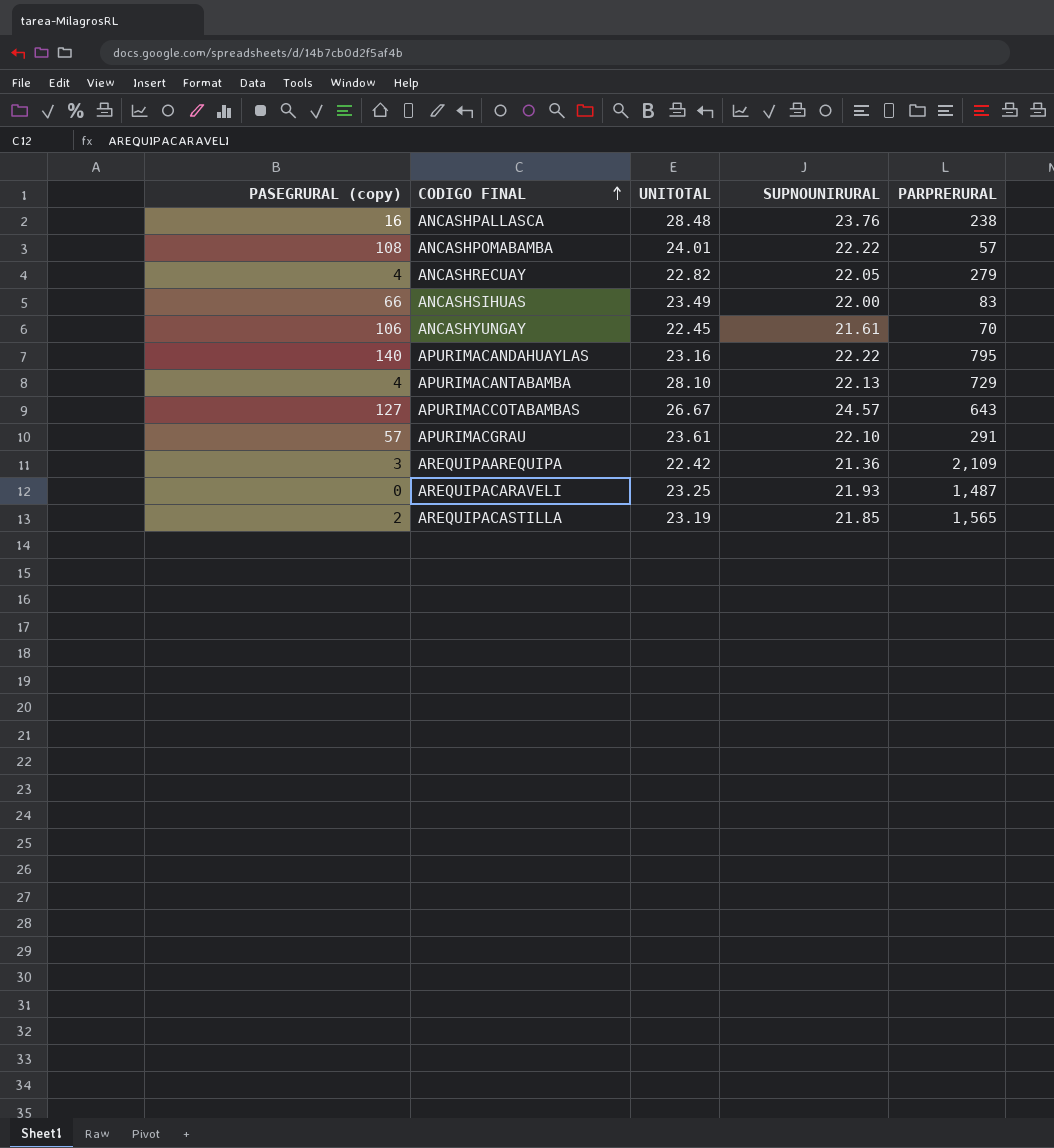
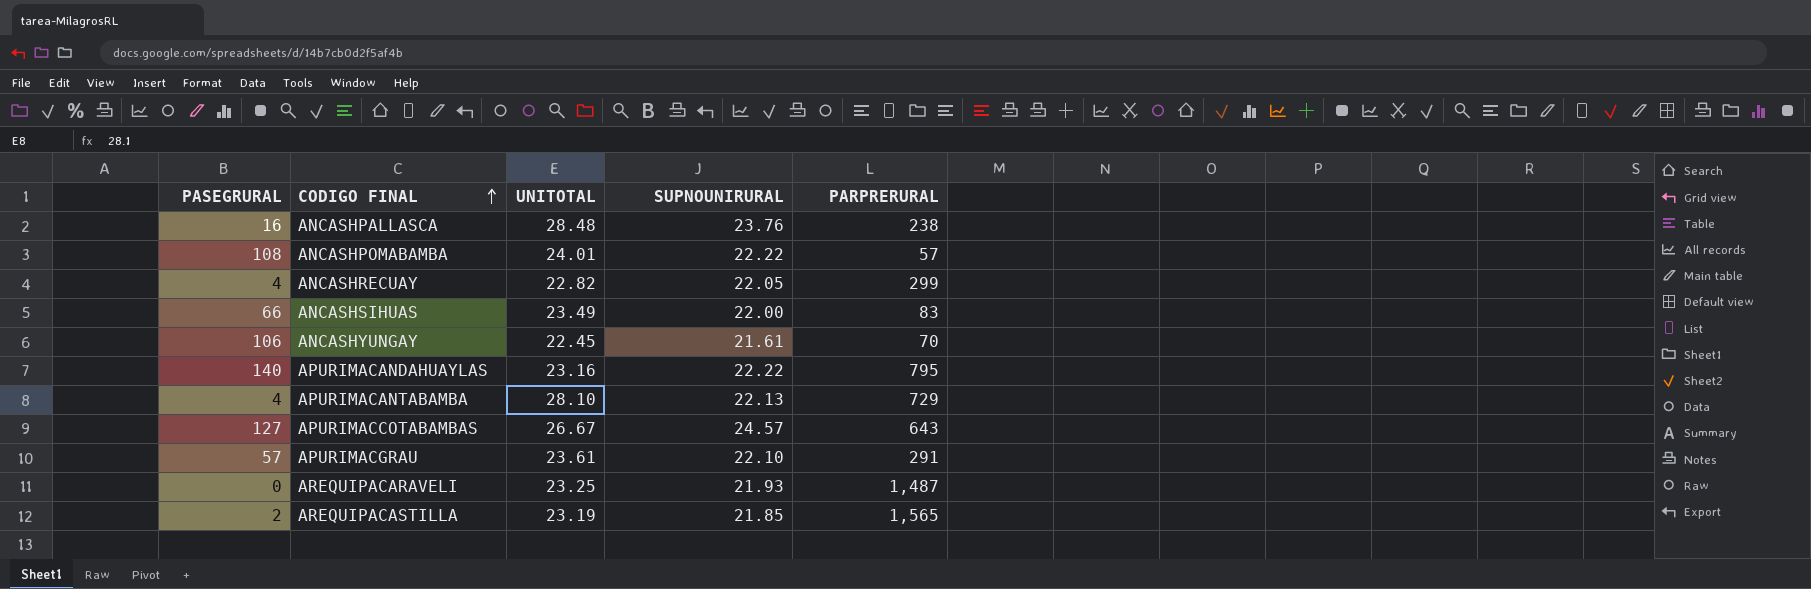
column name: PASEGRURAL (copy) -> PASEGRURAL
row AREQUIPAAREQUIPA: 3 | 22.42 | 21.36 | 2,109 -> none
ANCASHRECUAY | PARPRERURAL: 279 -> 299

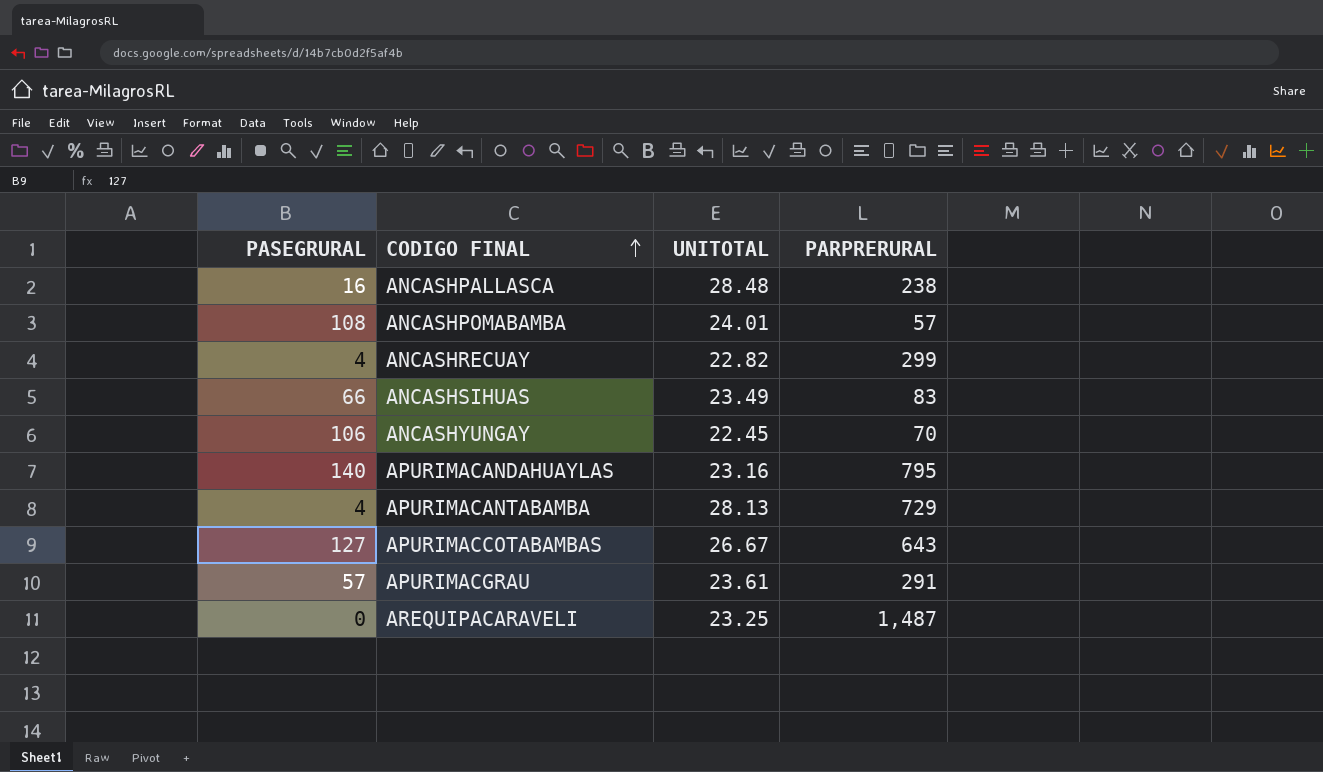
column SUPNOUNIRURAL | position: 4 -> none
row AREQUIPACASTILLA: 2 | 23.19 | 21.85 | 1,565 -> none
APURIMACANTABAMBA | UNITOTAL: 28.10 -> 28.13

